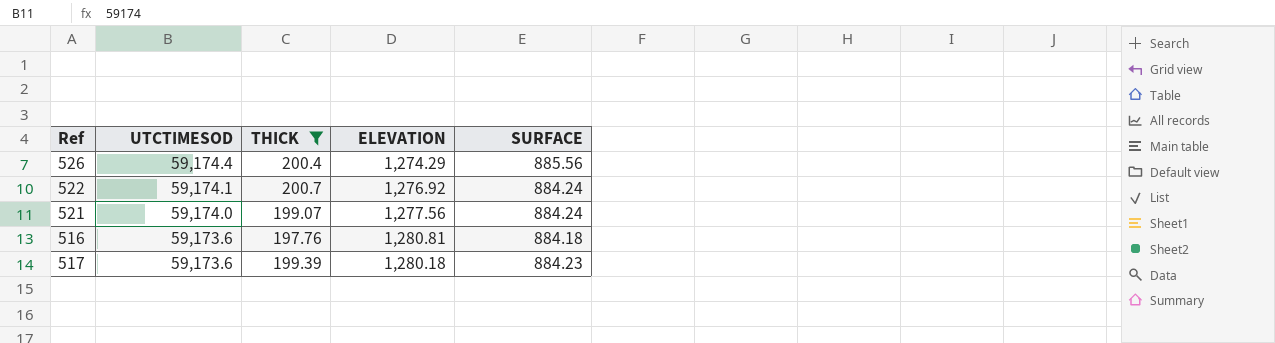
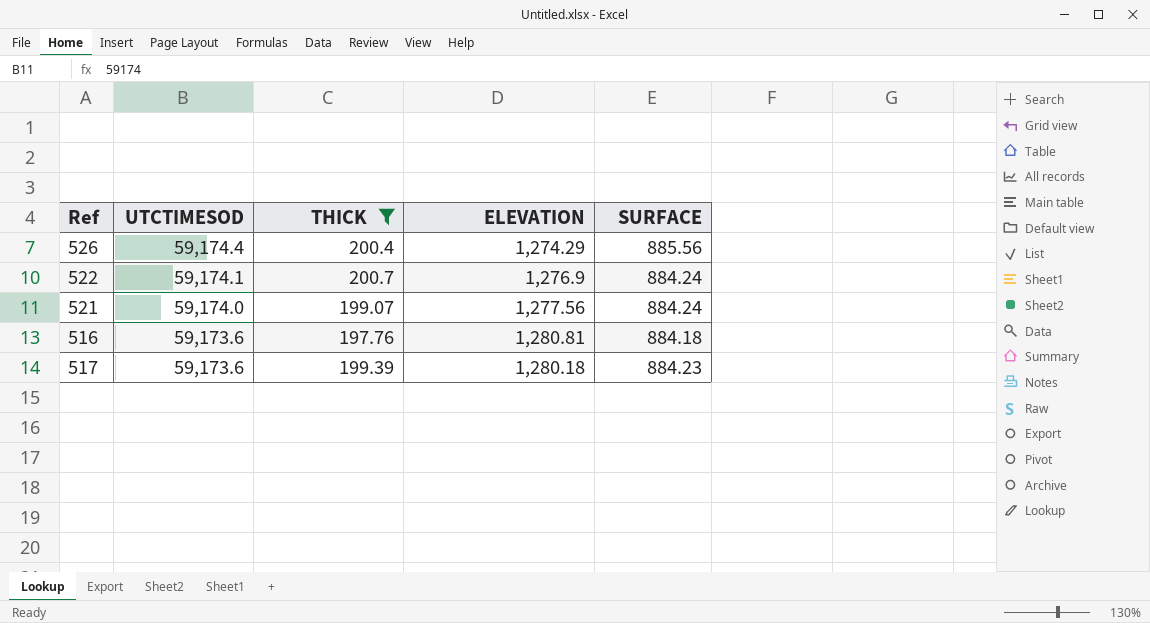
522 | ELEVATION: 1,276.92 -> 1,276.9

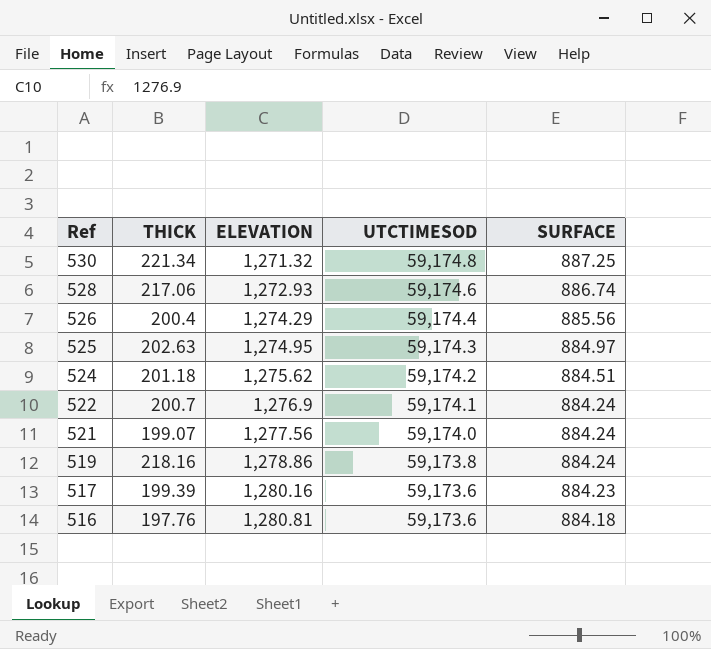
filter: THICK <= 200.7 -> none
row order: UTCTIMESOD descending -> Ref descending
column UTCTIMESOD | position: 2 -> 4
517 | ELEVATION: 1,280.18 -> 1,280.16

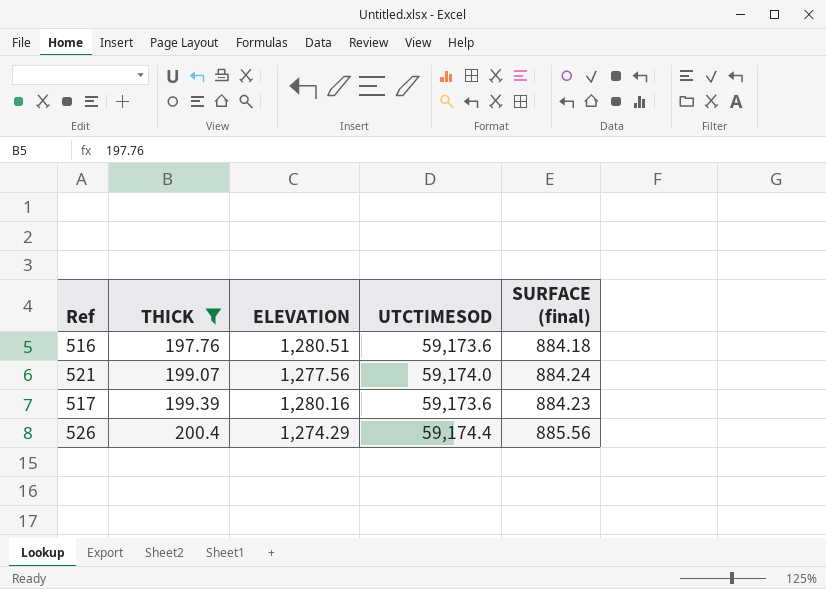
filter: none -> THICK <= 200.4
row order: Ref descending -> THICK ascending
column name: SURFACE -> SURFACE (final)
516 | ELEVATION: 1,280.81 -> 1,280.51

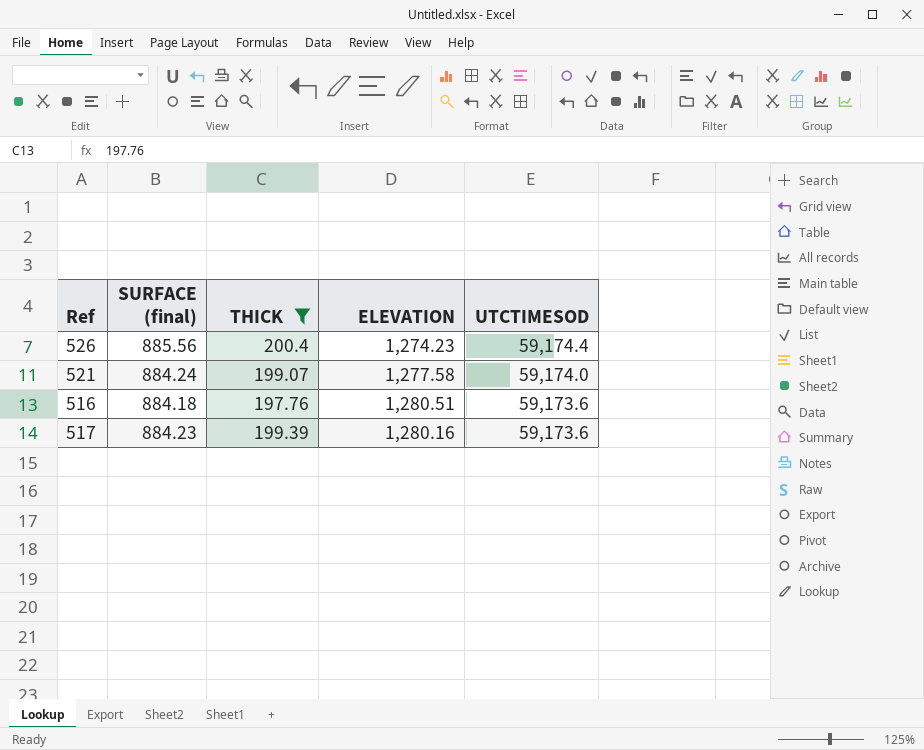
row order: THICK ascending -> UTCTIMESOD descending
column SURFACE (final) | position: 5 -> 2
526 | ELEVATION: 1,274.29 -> 1,274.23
521 | ELEVATION: 1,277.56 -> 1,277.58

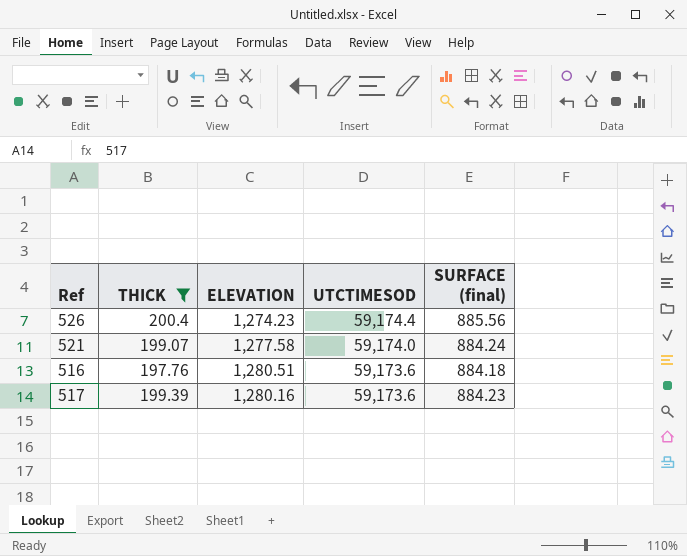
column SURFACE (final) | position: 2 -> 5

